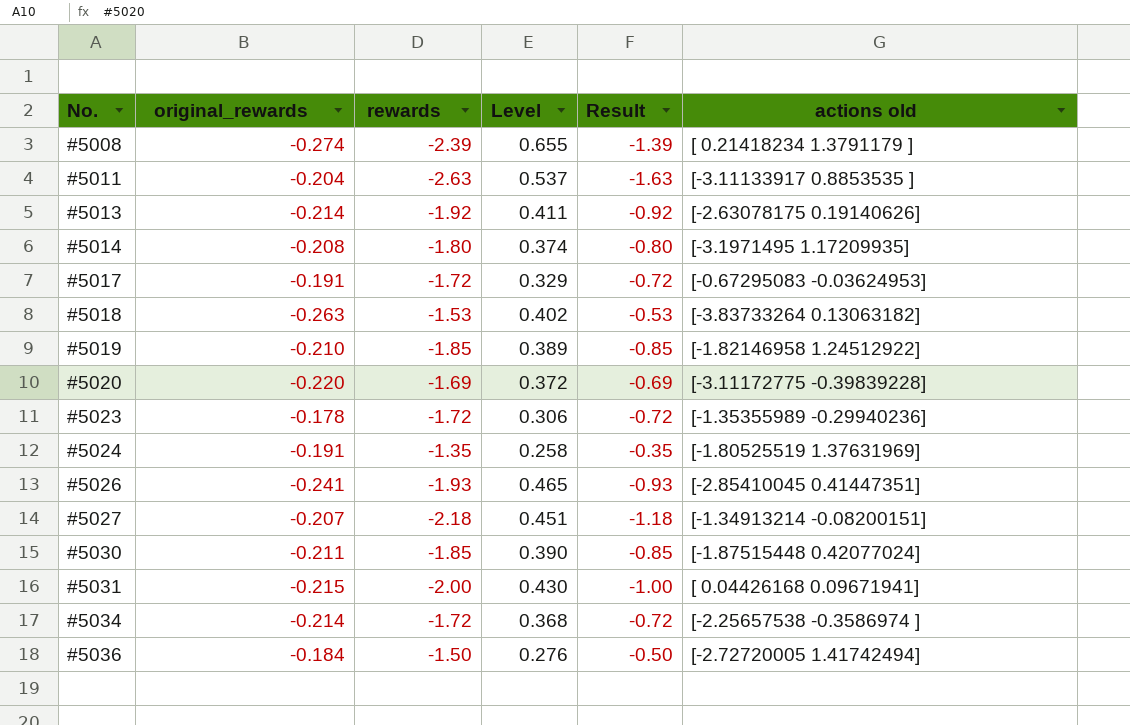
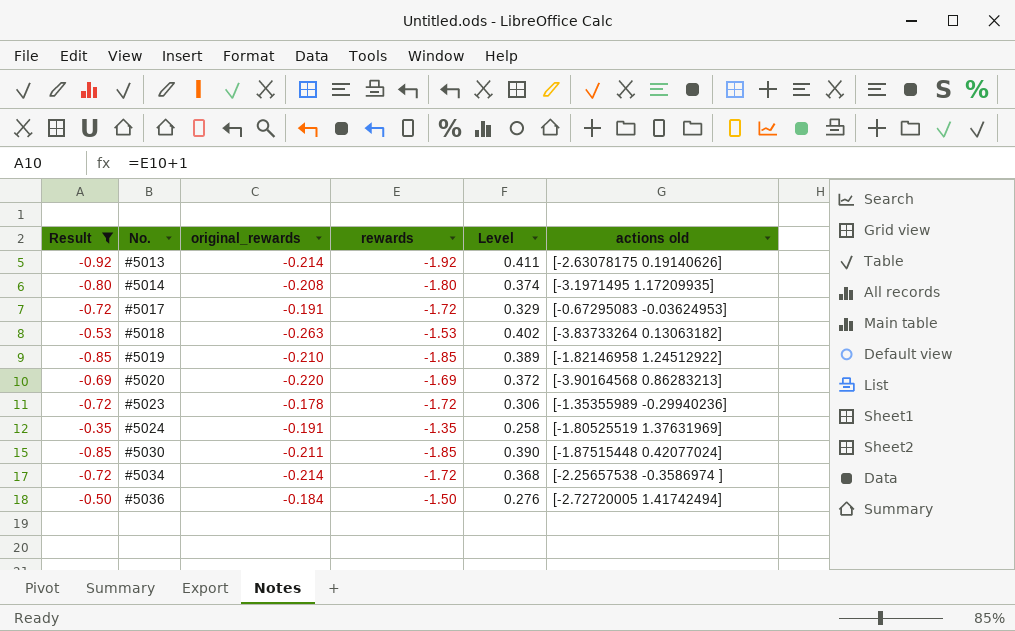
filter: none -> Result >= -0.92
column Result | position: 5 -> 1
#5020 | actions old: [-3.11172775 -0.39839228] -> [-3.90164568 0.86283213]

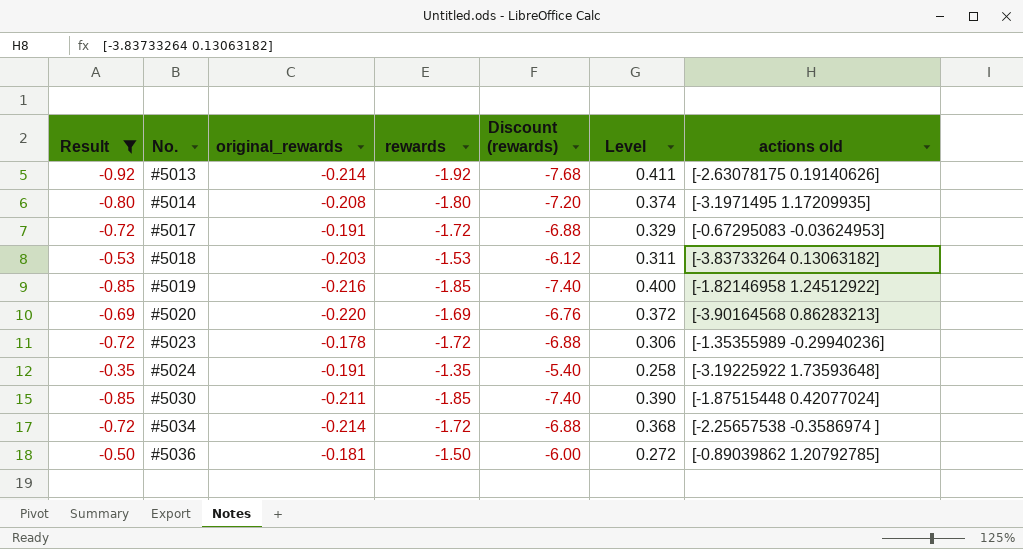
column Discount (rewards) | formula: none -> [rewards] * 4
#5018 | original_rewards: -0.263 -> -0.203
#5018 | Level: 0.402 -> 0.311
#5019 | original_rewards: -0.210 -> -0.216
#5019 | Level: 0.389 -> 0.400
#5024 | actions old: [-1.80525519 1.37631969] -> [-3.19225922 1.73593648]
#5036 | original_rewards: -0.184 -> -0.181
#5036 | Level: 0.276 -> 0.272
#5036 | actions old: [-2.72720005 1.41742494] -> [-0.89039862 1.20792785]

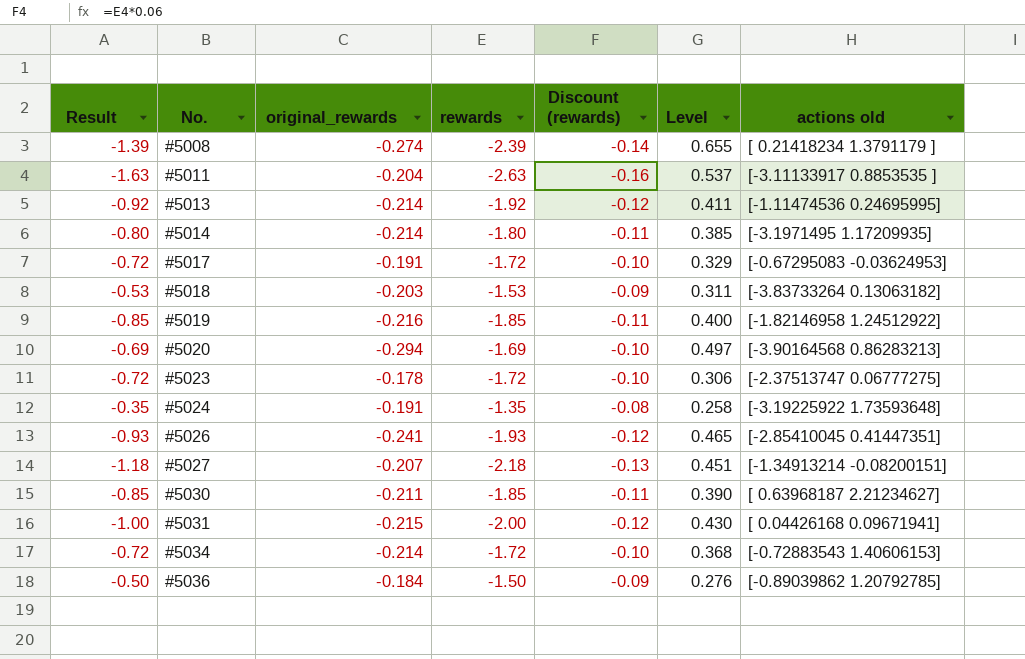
filter: Result >= -0.92 -> none
column Discount (rewards) | formula: [rewards] * 4 -> [rewards] * 0.06
#5013 | actions old: [-2.63078175 0.19140626] -> [-1.11474536 0.24695995]
#5014 | original_rewards: -0.208 -> -0.214
#5014 | Level: 0.374 -> 0.385
#5020 | original_rewards: -0.220 -> -0.294
#5020 | Level: 0.372 -> 0.497
#5023 | actions old: [-1.35355989 -0.29940236] -> [-2.37513747 0.06777275]
#5030 | actions old: [-1.87515448 0.42077024] -> [ 0.63968187 2.21234627]
#5034 | actions old: [-2.25657538 -0.3586974 ] -> [-0.72883543 1.40606153]
#5036 | original_rewards: -0.181 -> -0.184
#5036 | Level: 0.272 -> 0.276

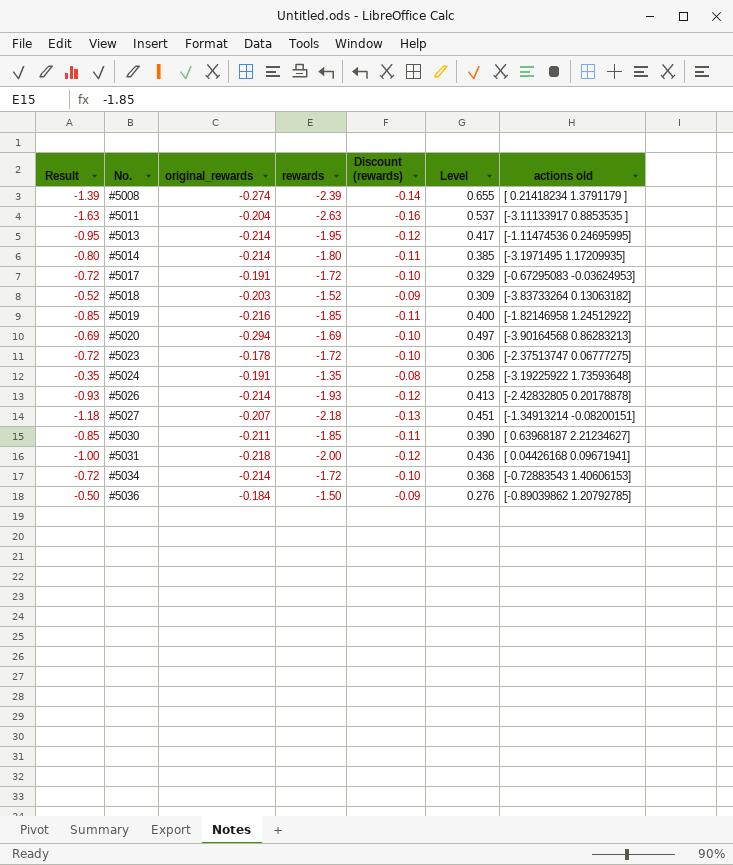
#5013 | Result: -0.92 -> -0.95
#5013 | rewards: -1.92 -> -1.95
#5013 | Level: 0.411 -> 0.417
#5018 | Result: -0.53 -> -0.52
#5018 | rewards: -1.53 -> -1.52
#5018 | Level: 0.311 -> 0.309
#5026 | original_rewards: -0.241 -> -0.214
#5026 | Level: 0.465 -> 0.413
#5026 | actions old: [-2.85410045 0.41447351] -> [-2.42832805 0.20178878]
#5031 | original_rewards: -0.215 -> -0.218
#5031 | Level: 0.430 -> 0.436

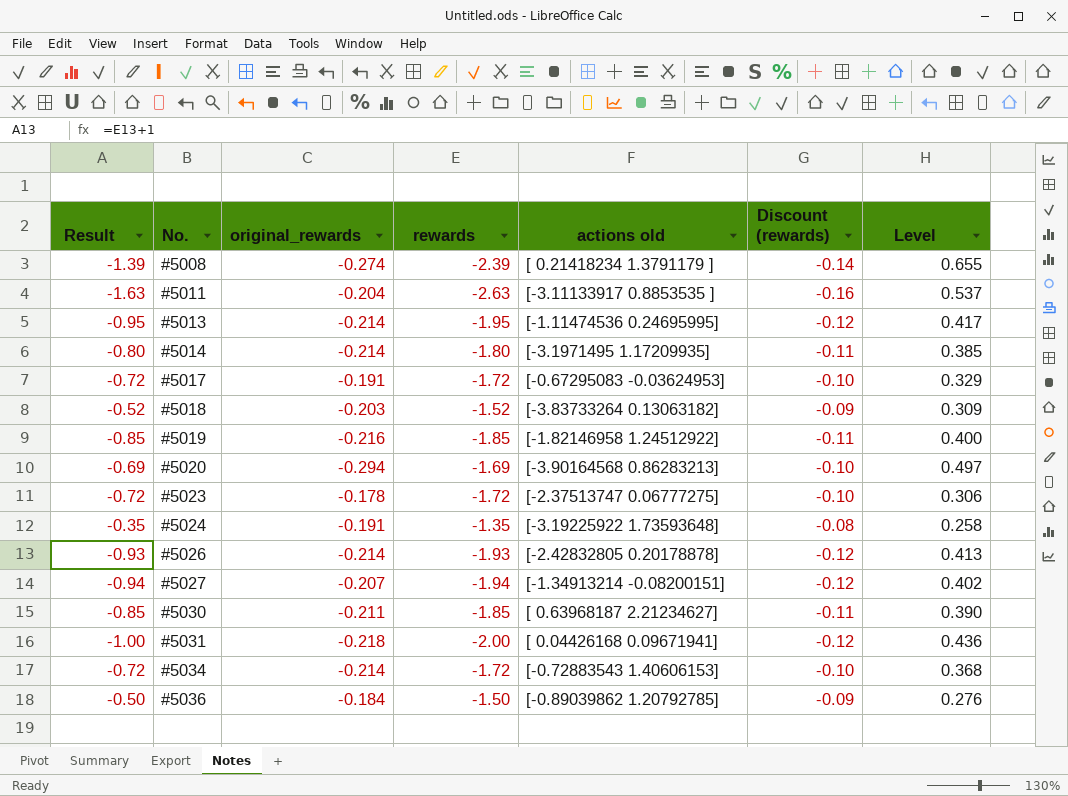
column actions old | position: 7 -> 5
#5027 | Result: -1.18 -> -0.94
#5027 | rewards: -2.18 -> -1.94
#5027 | Discount (rewards): -0.13 -> -0.12
#5027 | Level: 0.451 -> 0.402

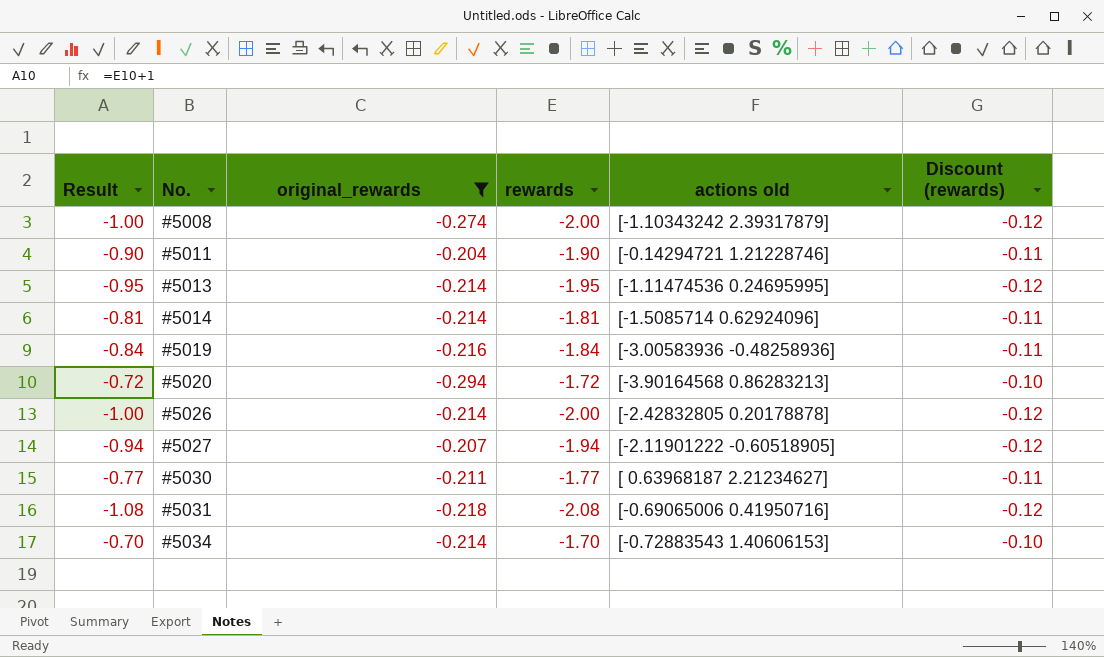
filter: none -> original_rewards <= -0.204
column Level | formula: [original_rewards] * [rewards] -> none
#5008 | Result: -1.39 -> -1.00
#5008 | rewards: -2.39 -> -2.00
#5008 | actions old: [ 0.21418234 1.3791179 ] -> [-1.10343242 2.39317879]
#5008 | Discount (rewards): -0.14 -> -0.12
#5011 | Result: -1.63 -> -0.90
#5011 | rewards: -2.63 -> -1.90
#5011 | actions old: [-3.11133917 0.8853535 ] -> [-0.14294721 1.21228746]
#5011 | Discount (rewards): -0.16 -> -0.11
#5014 | Result: -0.80 -> -0.81
#5014 | rewards: -1.80 -> -1.81
#5014 | actions old: [-3.1971495 1.17209935] -> [-1.5085714 0.62924096]
#5019 | Result: -0.85 -> -0.84
#5019 | rewards: -1.85 -> -1.84
#5019 | actions old: [-1.82146958 1.24512922] -> [-3.00583936 -0.48258936]
#5020 | Result: -0.69 -> -0.72
#5020 | rewards: -1.69 -> -1.72
#5026 | Result: -0.93 -> -1.00
#5026 | rewards: -1.93 -> -2.00
#5027 | actions old: [-1.34913214 -0.08200151] -> [-2.11901222 -0.60518905]
#5030 | Result: -0.85 -> -0.77
#5030 | rewards: -1.85 -> -1.77
#5031 | Result: -1.00 -> -1.08
#5031 | rewards: -2.00 -> -2.08
#5031 | actions old: [ 0.04426168 0.09671941] -> [-0.69065006 0.41950716]
#5034 | Result: -0.72 -> -0.70
#5034 | rewards: -1.72 -> -1.70

